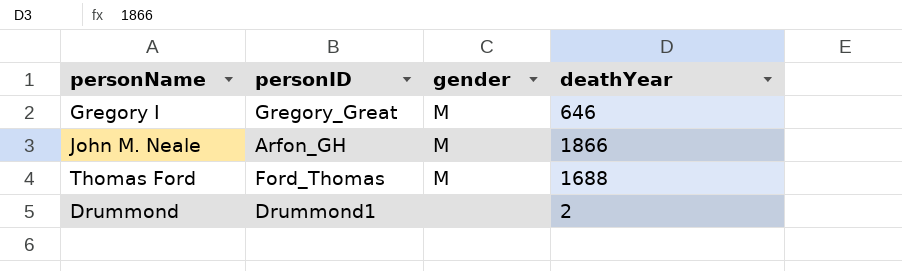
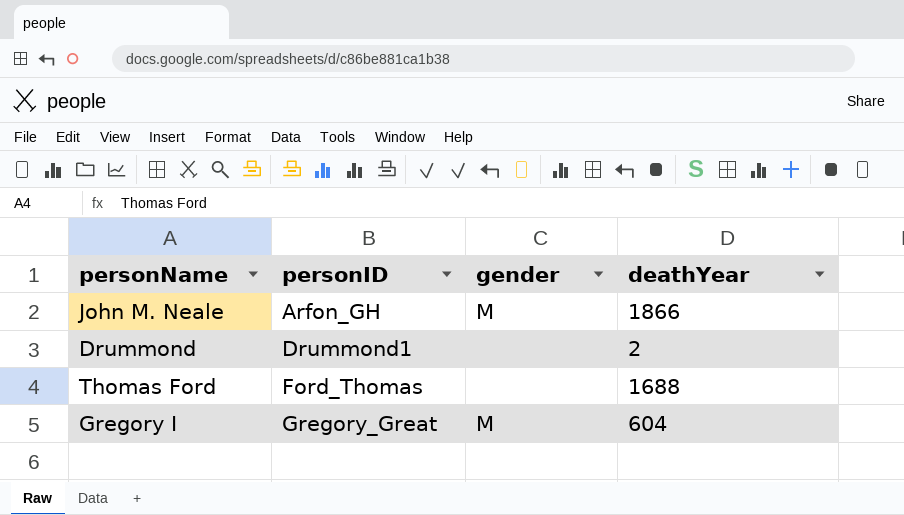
row order: none -> personID ascending
Thomas Ford | gender: M -> none
Gregory I | deathYear: 646 -> 604

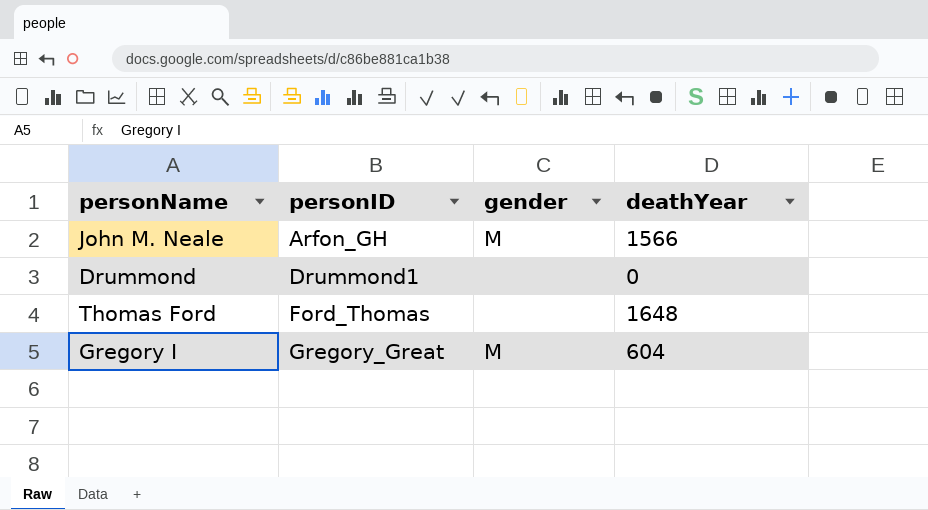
John M. Neale | deathYear: 1866 -> 1566
Drummond | deathYear: 2 -> 0
Thomas Ford | deathYear: 1688 -> 1648

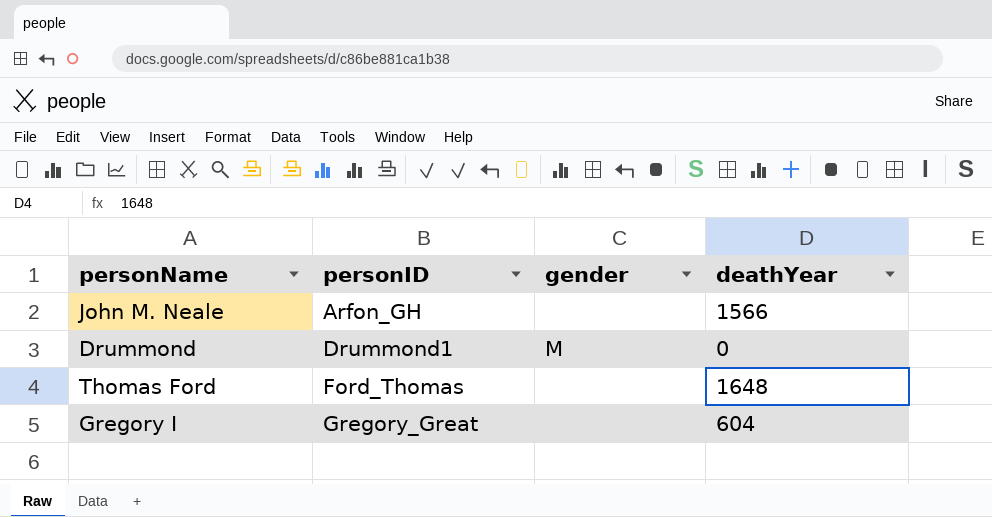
John M. Neale | gender: M -> none
Drummond | gender: none -> M
Gregory I | gender: M -> none

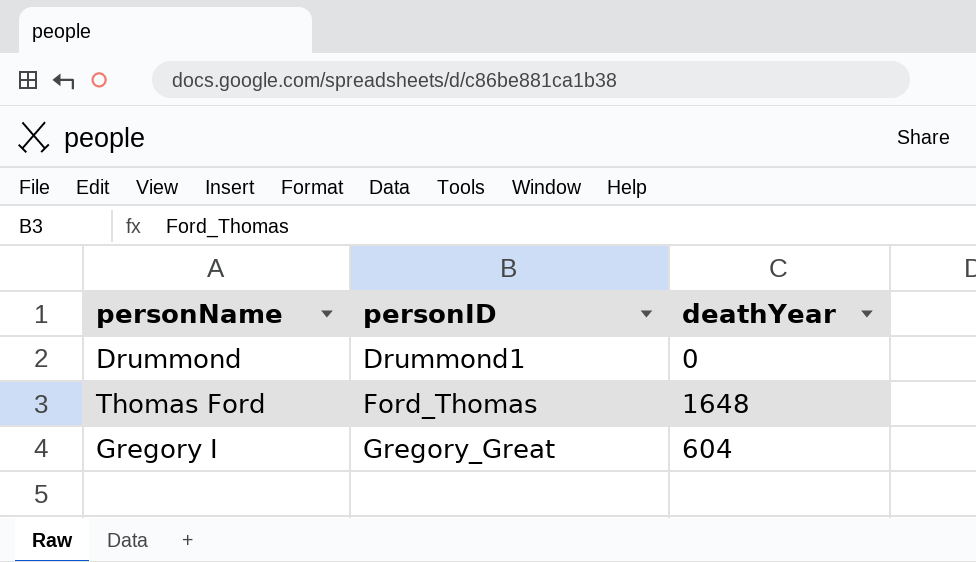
column gender | position: 3 -> none
row John M. Neale: Arfon_GH | none | 1566 -> none

